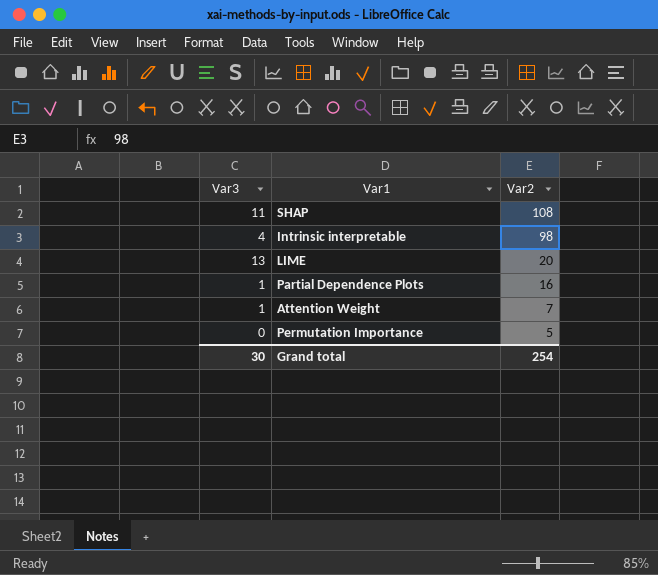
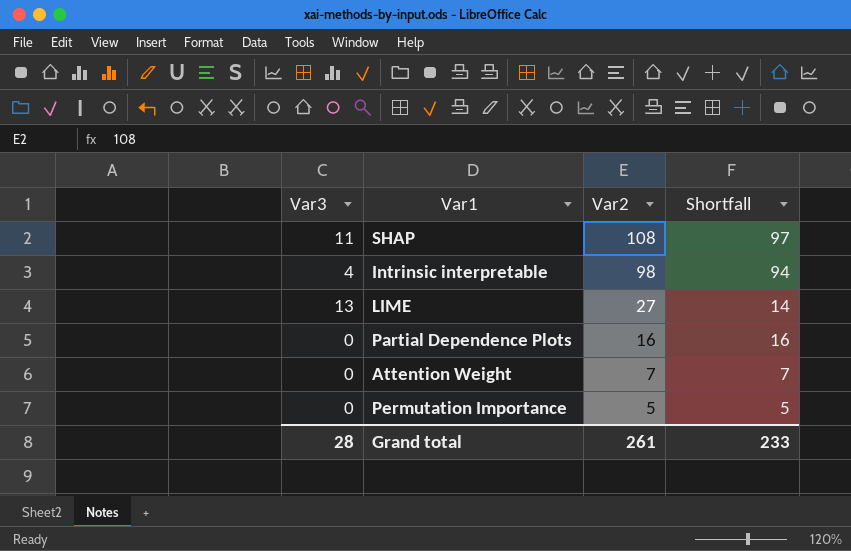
column Shortfall | formula: none -> [Var2] - [Var3]
LIME | Var2: 20 -> 27
Partial Dependence Plots | Var3: 1 -> 0
Attention Weight | Var3: 1 -> 0
Grand total | Var3: 30 -> 28
Grand total | Var2: 254 -> 261

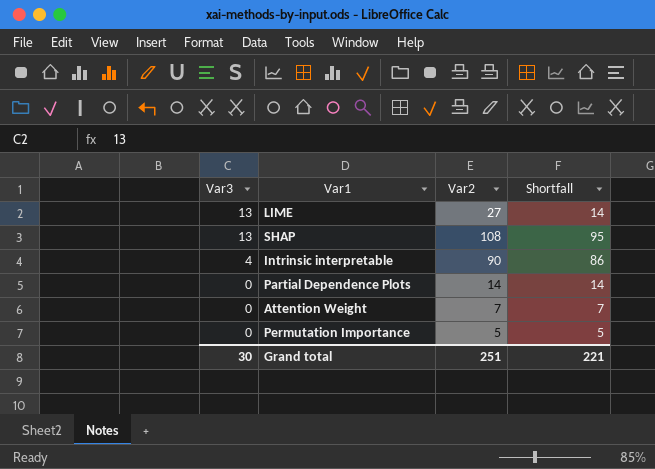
row order: Var2 descending -> Var3 descending
SHAP | Var3: 11 -> 13
SHAP | Shortfall: 97 -> 95
Intrinsic interpretable | Var2: 98 -> 90
Intrinsic interpretable | Shortfall: 94 -> 86
Partial Dependence Plots | Var2: 16 -> 14
Partial Dependence Plots | Shortfall: 16 -> 14
Grand total | Var3: 28 -> 30
Grand total | Var2: 261 -> 251
Grand total | Shortfall: 233 -> 221

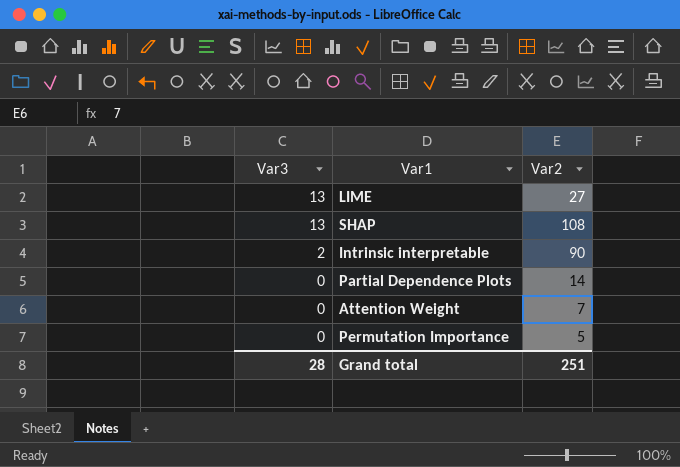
column Shortfall | formula: [Var2] - [Var3] -> none
Intrinsic interpretable | Var3: 4 -> 2
Grand total | Var3: 30 -> 28

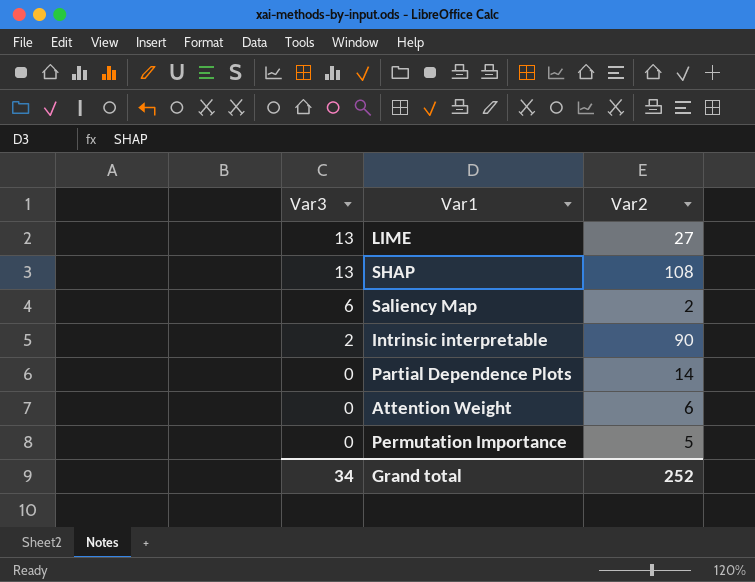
row Saliency Map: none -> 6 | 2
Attention Weight | Var2: 7 -> 6
Grand total | Var3: 28 -> 34
Grand total | Var2: 251 -> 252

